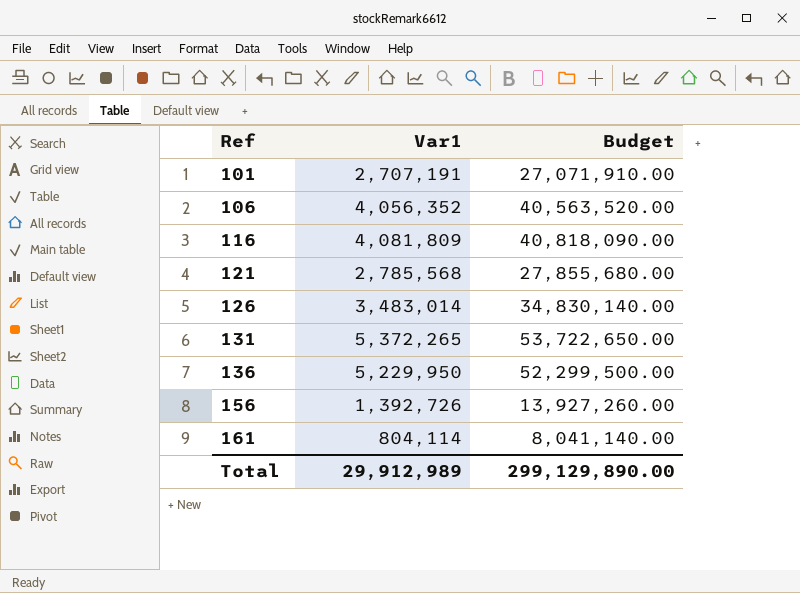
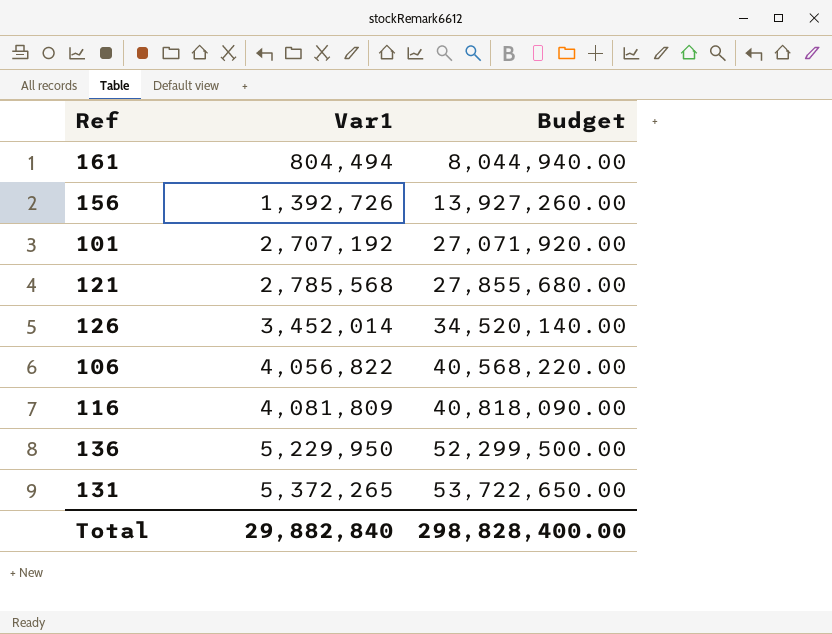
row order: Ref ascending -> Var1 ascending
161 | Var1: 804,114 -> 804,494
161 | Budget: 8,041,140.00 -> 8,044,940.00
101 | Var1: 2,707,191 -> 2,707,192
101 | Budget: 27,071,910.00 -> 27,071,920.00
126 | Var1: 3,483,014 -> 3,452,014
126 | Budget: 34,830,140.00 -> 34,520,140.00
106 | Var1: 4,056,352 -> 4,056,822
106 | Budget: 40,563,520.00 -> 40,568,220.00
Total | Var1: 29,912,989 -> 29,882,840
Total | Budget: 299,129,890.00 -> 298,828,400.00

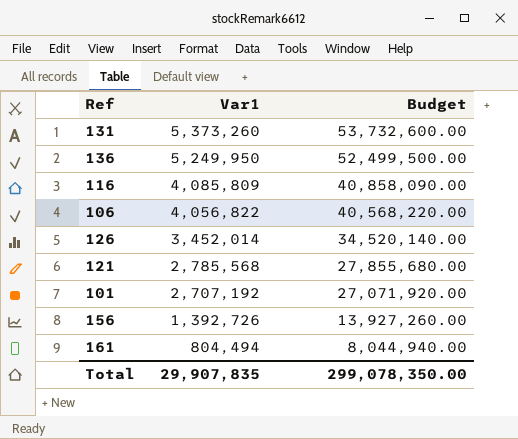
row order: Var1 ascending -> Var1 descending
131 | Var1: 5,372,265 -> 5,373,260
131 | Budget: 53,722,650.00 -> 53,732,600.00
136 | Var1: 5,229,950 -> 5,249,950
136 | Budget: 52,299,500.00 -> 52,499,500.00
116 | Var1: 4,081,809 -> 4,085,809
116 | Budget: 40,818,090.00 -> 40,858,090.00
Total | Var1: 29,882,840 -> 29,907,835
Total | Budget: 298,828,400.00 -> 299,078,350.00

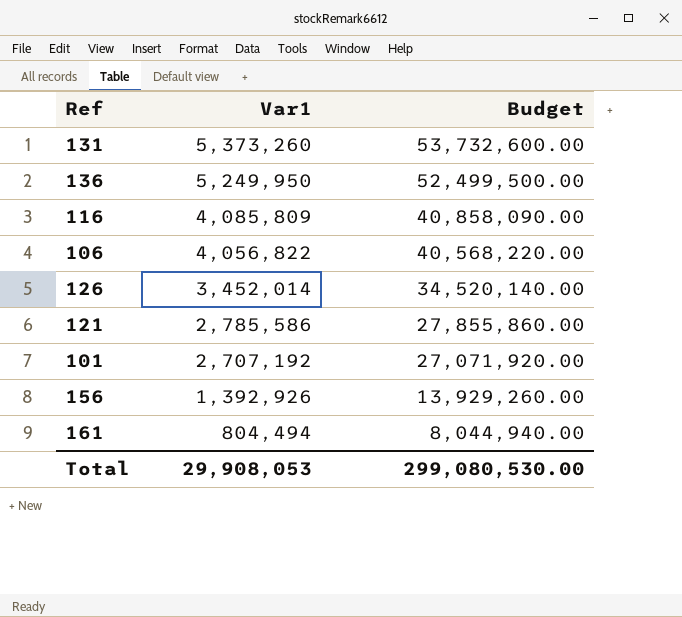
121 | Var1: 2,785,568 -> 2,785,586
121 | Budget: 27,855,680.00 -> 27,855,860.00
156 | Var1: 1,392,726 -> 1,392,926
156 | Budget: 13,927,260.00 -> 13,929,260.00
Total | Var1: 29,907,835 -> 29,908,053
Total | Budget: 299,078,350.00 -> 299,080,530.00

